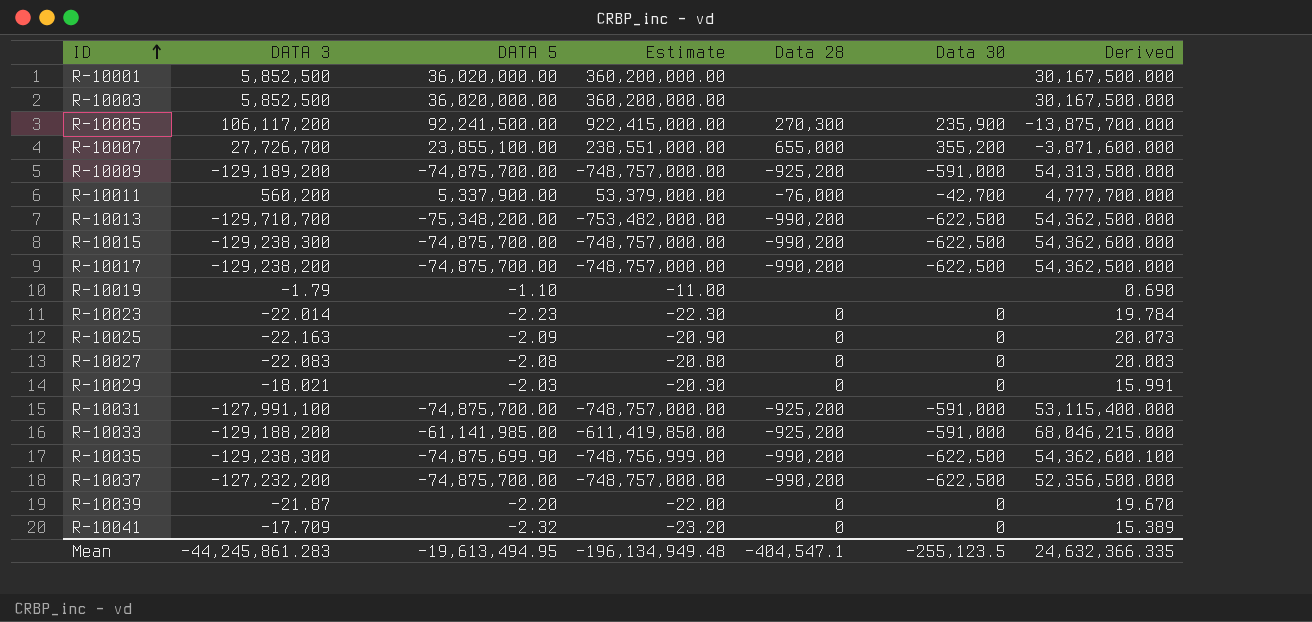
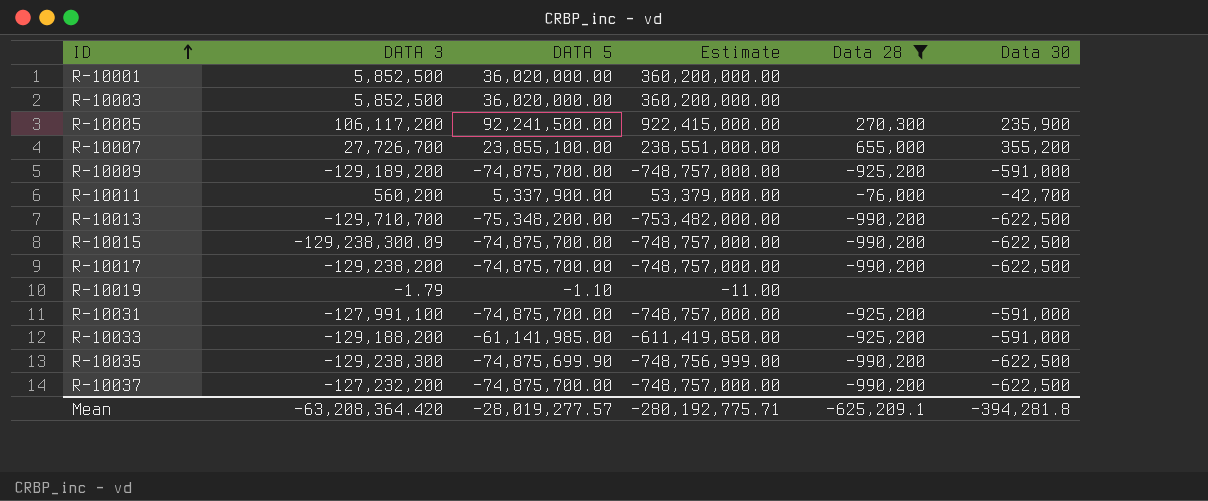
filter: none -> Data 28 != 0
column Derived | formula: [DATA 5] - [DATA 3] -> none
R-10015 | DATA 3: -129,238,300 -> -129,238,300.09
Mean | DATA 3: -44,245,861.283 -> -63,208,364.420
Mean | DATA 5: -19,613,494.95 -> -28,019,277.57
Mean | Estimate: -196,134,949.48 -> -280,192,775.71
Mean | Data 28: -404,547.1 -> -625,209.1
Mean | Data 30: -255,123.5 -> -394,281.8

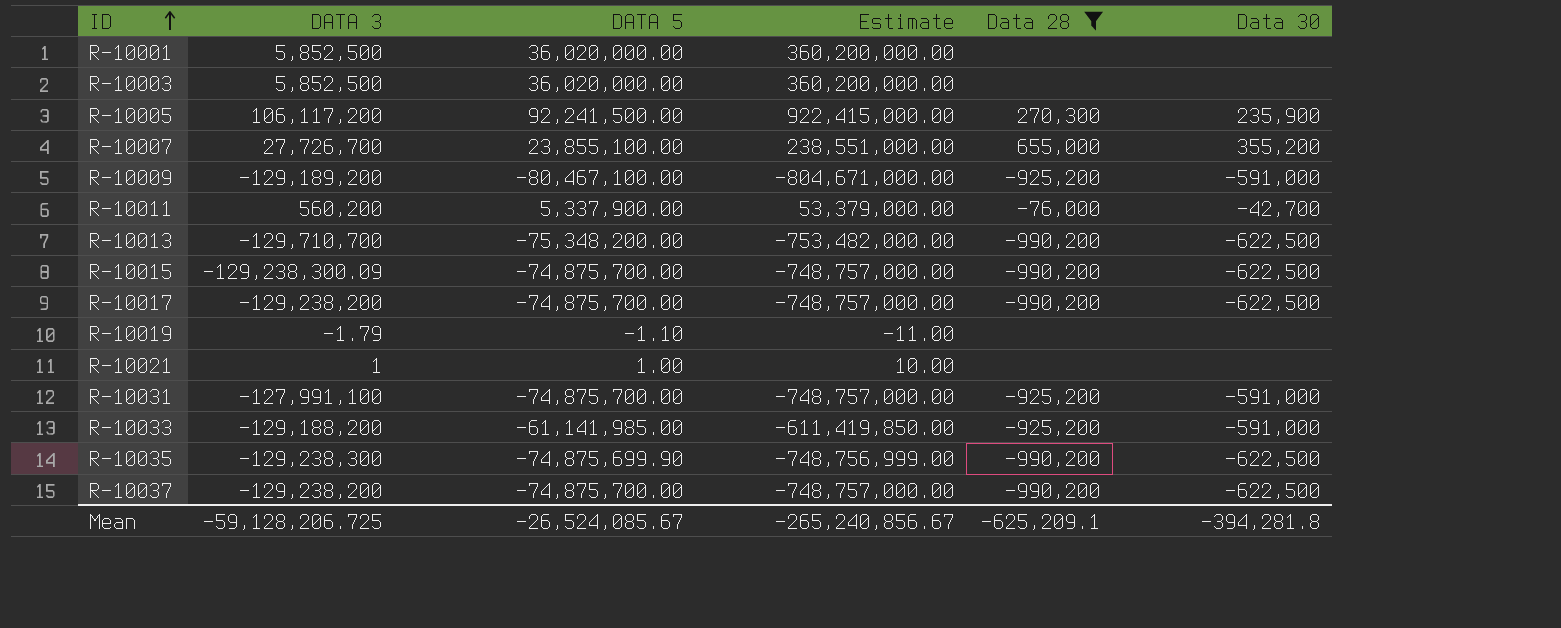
R-10009 | DATA 5: -74,875,700.00 -> -80,467,100.00
R-10009 | Estimate: -748,757,000.00 -> -804,671,000.00
row R-10021: none -> 1 | 1.00 | 10.00 | none | none
R-10037 | DATA 3: -127,232,200 -> -129,238,200
Mean | DATA 3: -63,208,364.420 -> -59,128,206.725
Mean | DATA 5: -28,019,277.57 -> -26,524,085.67
Mean | Estimate: -280,192,775.71 -> -265,240,856.67

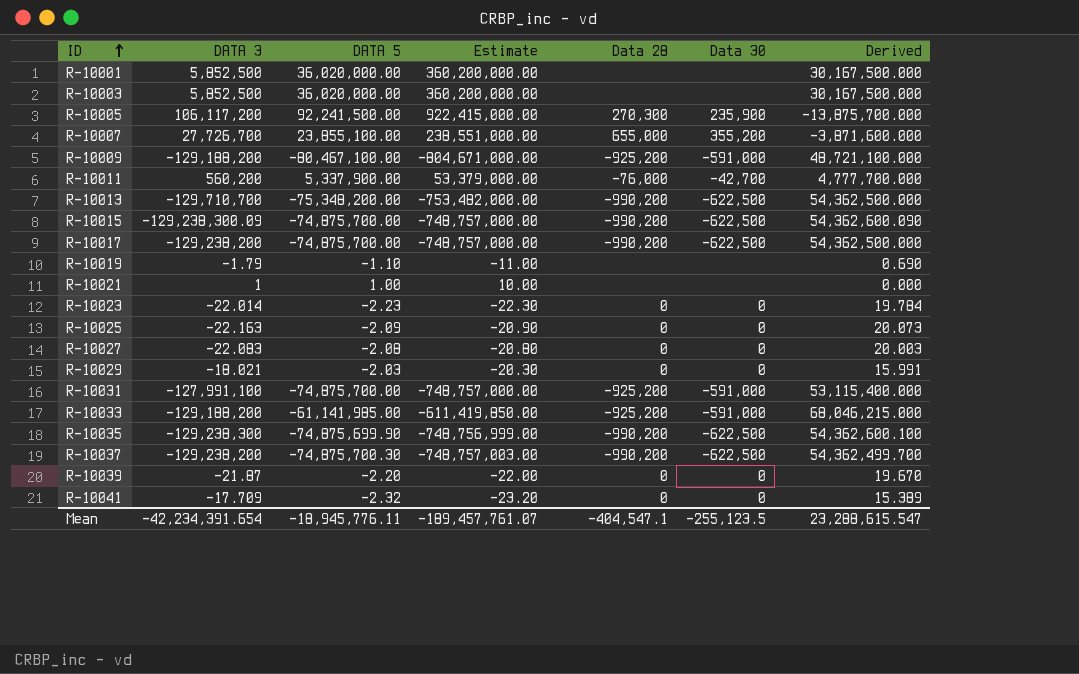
filter: Data 28 != 0 -> none
column Derived | formula: none -> [DATA 5] - [DATA 3]
R-10009 | DATA 3: -129,189,200 -> -129,188,200
R-10037 | DATA 5: -74,875,700.00 -> -74,875,700.30
R-10037 | Estimate: -748,757,000.00 -> -748,757,003.00
Mean | DATA 3: -59,128,206.725 -> -42,234,391.654
Mean | DATA 5: -26,524,085.67 -> -18,945,776.11
Mean | Estimate: -265,240,856.67 -> -189,457,761.07
Mean | Data 28: -625,209.1 -> -404,547.1
Mean | Data 30: -394,281.8 -> -255,123.5

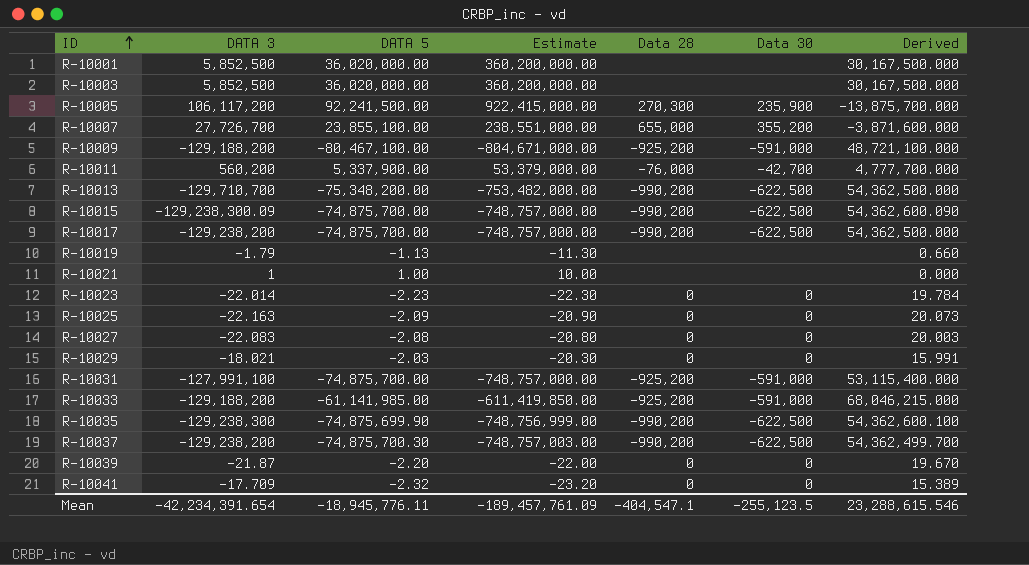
R-10019 | DATA 5: -1.10 -> -1.13
R-10019 | Estimate: -11.00 -> -11.30
R-10019 | Derived: 0.690 -> 0.660
Mean | Estimate: -189,457,761.07 -> -189,457,761.09
Mean | Derived: 23,288,615.547 -> 23,288,615.546

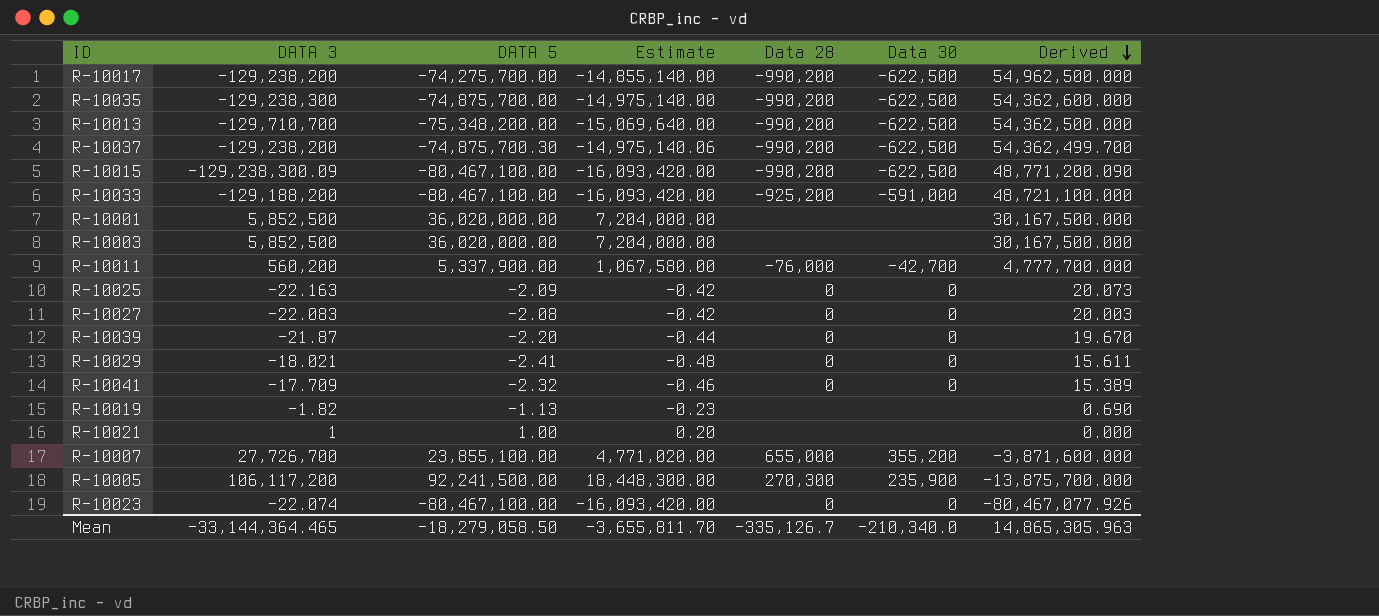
row order: ID ascending -> Derived descending
column Estimate | formula: [DATA 5] * 10 -> [DATA 5] * 0.2
row R-10009: -129,188,200 | -80,467,100.00 | -804,671,000.00 | -925,200 | -591,000 | 48,721,100.000 -> none
row R-10031: -127,991,100 | -74,875,700.00 | -748,757,000.00 | -925,200 | -591,000 | 53,115,400.000 -> none
R-10017 | DATA 5: -74,875,700.00 -> -74,275,700.00
R-10017 | Derived: 54,362,500.000 -> 54,962,500.000
R-10035 | DATA 5: -74,875,699.90 -> -74,875,700.00
R-10035 | Derived: 54,362,600.100 -> 54,362,600.000
R-10015 | DATA 5: -74,875,700.00 -> -80,467,100.00
R-10015 | Derived: 54,362,600.090 -> 48,771,200.090
R-10033 | DATA 5: -61,141,985.00 -> -80,467,100.00
R-10033 | Derived: 68,046,215.000 -> 48,721,100.000
R-10029 | DATA 5: -2.03 -> -2.41
R-10029 | Derived: 15.991 -> 15.611
R-10019 | DATA 3: -1.79 -> -1.82
R-10019 | Derived: 0.660 -> 0.690
R-10023 | DATA 3: -22.014 -> -22.074
R-10023 | DATA 5: -2.23 -> -80,467,100.00
R-10023 | Derived: 19.784 -> -80,467,077.926
Mean | DATA 3: -42,234,391.654 -> -33,144,364.465
Mean | DATA 5: -18,945,776.11 -> -18,279,058.50
Mean | Estimate: -189,457,761.09 -> -3,655,811.70
Mean | Data 28: -404,547.1 -> -335,126.7
Mean | Data 30: -255,123.5 -> -210,340.0
Mean | Derived: 23,288,615.546 -> 14,865,305.963

